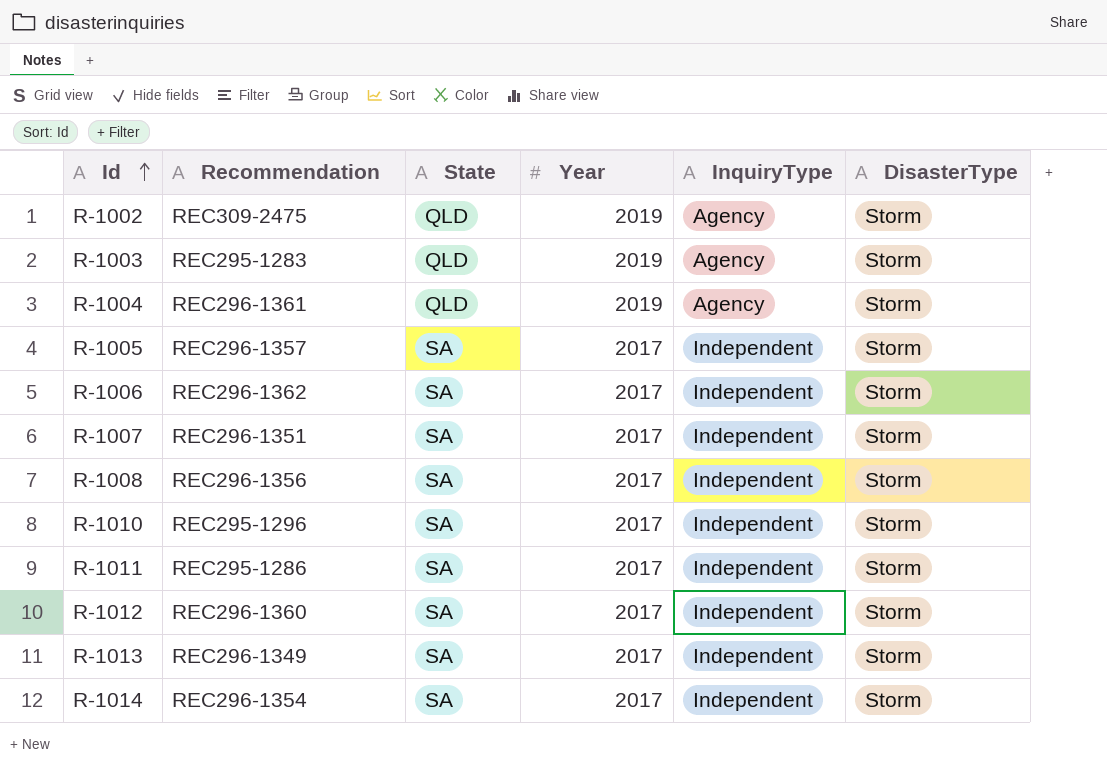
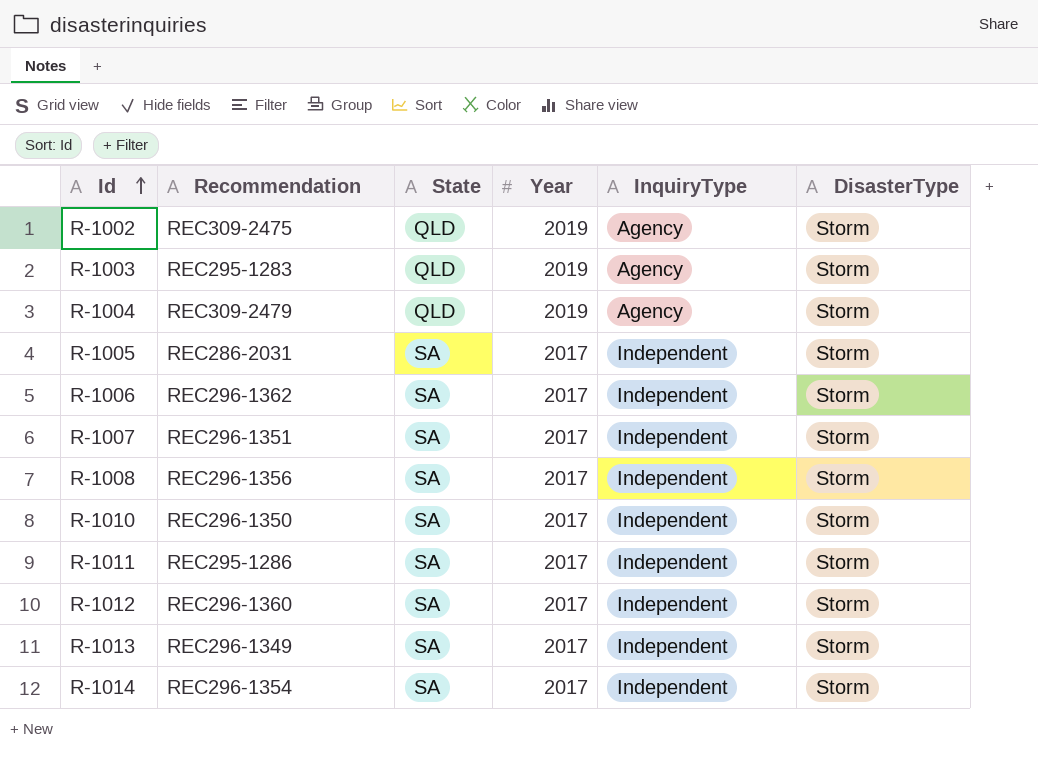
R-1004 | Recommendation: REC296-1361 -> REC309-2479
R-1005 | Recommendation: REC296-1357 -> REC286-2031
R-1010 | Recommendation: REC295-1296 -> REC296-1350

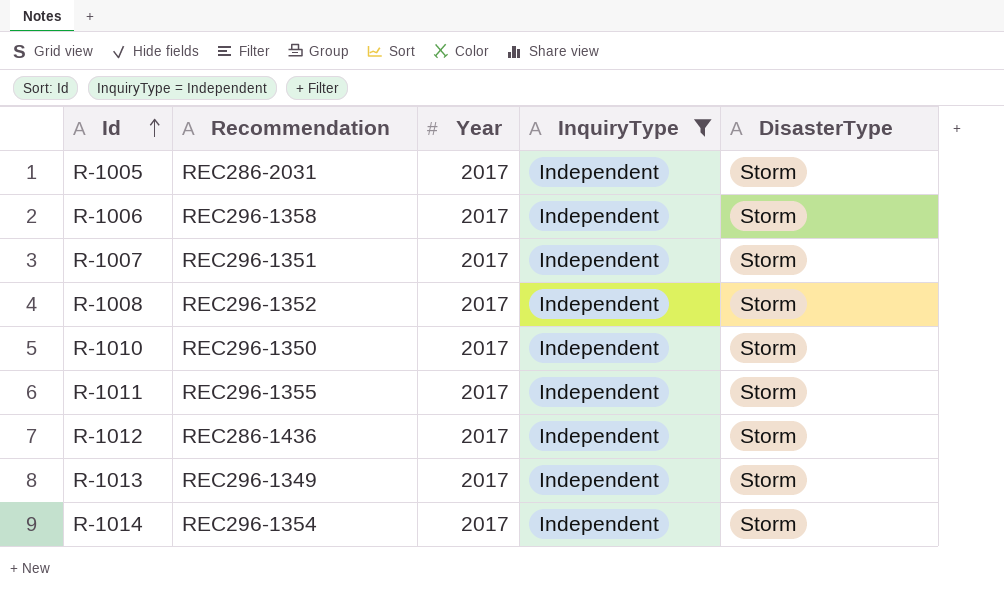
filter: none -> InquiryType = Independent
column State | position: 3 -> none
R-1006 | Recommendation: REC296-1362 -> REC296-1358
R-1008 | Recommendation: REC296-1356 -> REC296-1352
R-1011 | Recommendation: REC295-1286 -> REC296-1355
R-1012 | Recommendation: REC296-1360 -> REC286-1436

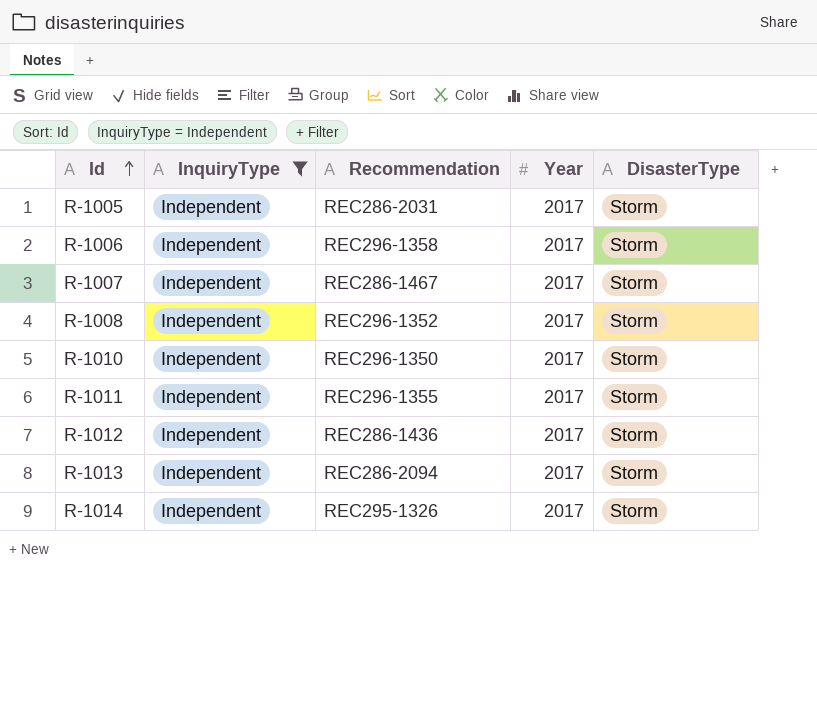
column InquiryType | position: 4 -> 2
R-1007 | Recommendation: REC296-1351 -> REC286-1467
R-1013 | Recommendation: REC296-1349 -> REC286-2094
R-1014 | Recommendation: REC296-1354 -> REC295-1326

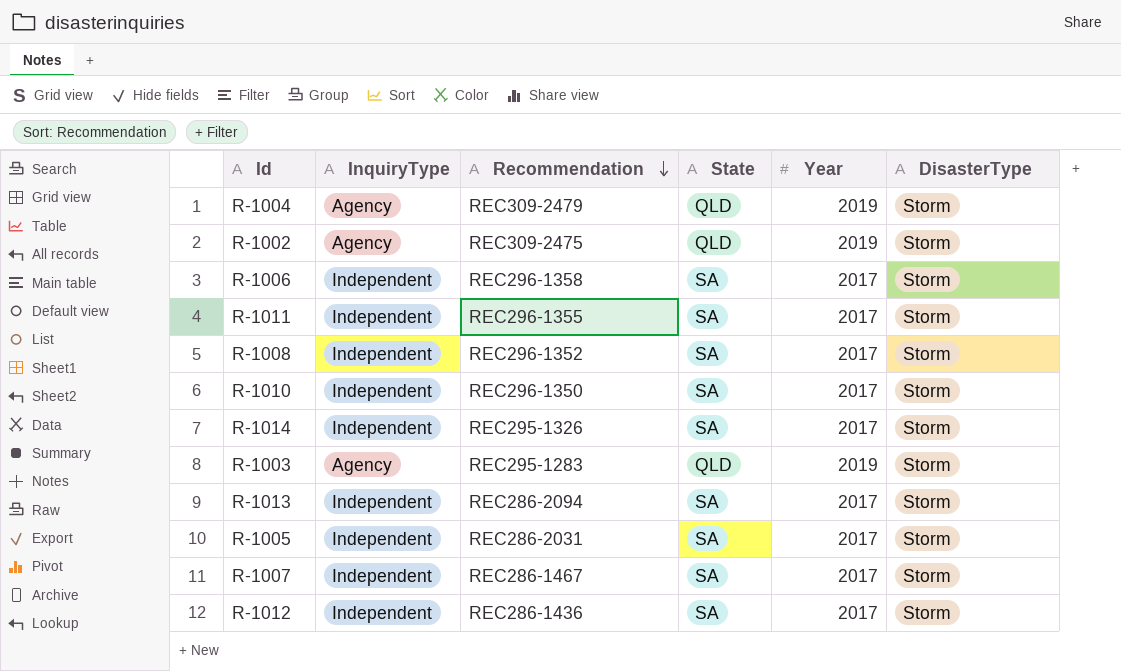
filter: InquiryType = Independent -> none
row order: Id ascending -> Recommendation descending
column State | position: none -> 4

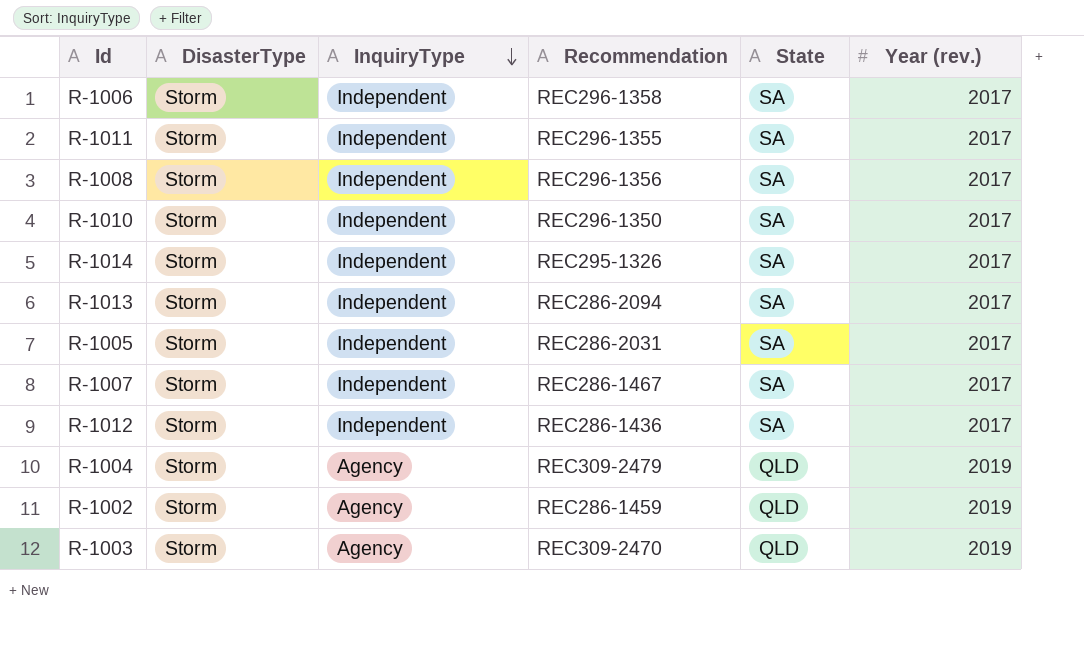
row order: Recommendation descending -> InquiryType descending
column DisasterType | position: 6 -> 2
column name: Year -> Year (rev.)
R-1008 | Recommendation: REC296-1352 -> REC296-1356
R-1002 | Recommendation: REC309-2475 -> REC286-1459
R-1003 | Recommendation: REC295-1283 -> REC309-2470

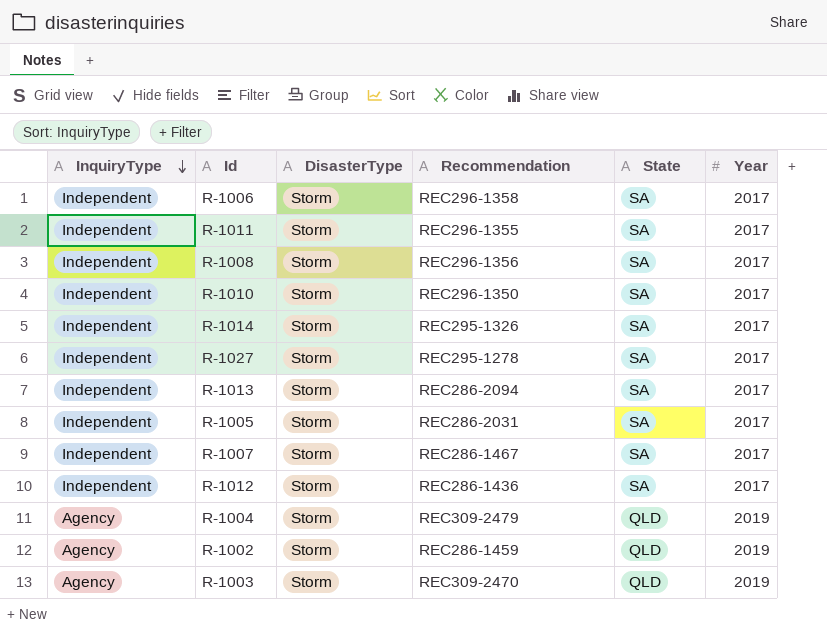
column InquiryType | position: 3 -> 1
column name: Year (rev.) -> Year
row R-1027: none -> Independent | Storm | REC295-1278 | SA | 2017

